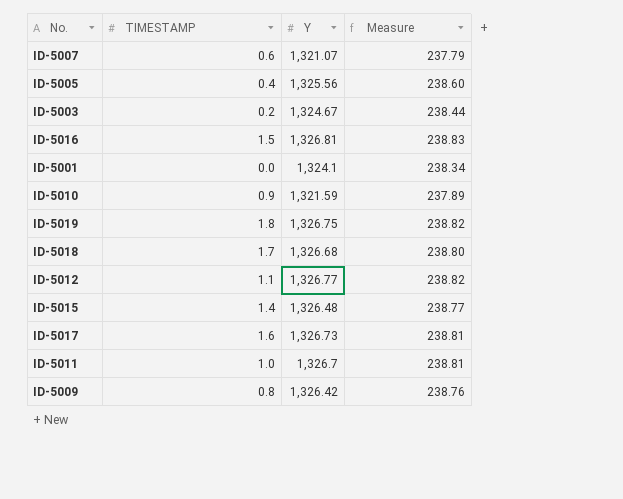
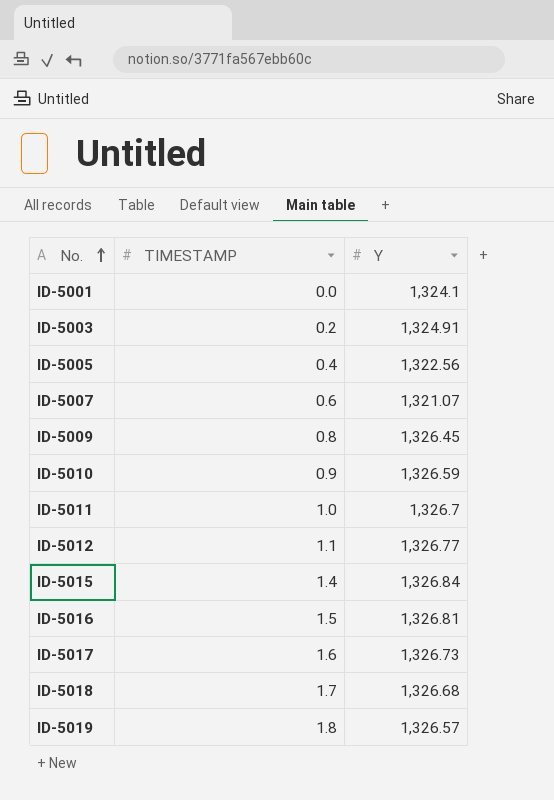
row order: none -> No. ascending
column Measure | formula: [Y] * 0.18 -> none
ID-5003 | Y: 1,324.67 -> 1,324.91
ID-5005 | Y: 1,325.56 -> 1,322.56
ID-5009 | Y: 1,326.42 -> 1,326.45
ID-5010 | Y: 1,321.59 -> 1,326.59
ID-5015 | Y: 1,326.48 -> 1,326.84
ID-5019 | Y: 1,326.75 -> 1,326.57

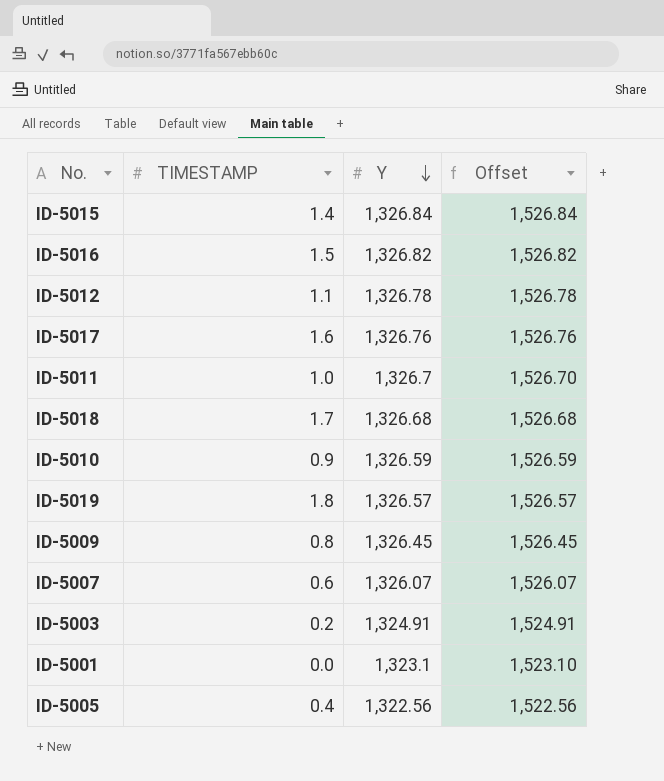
row order: No. ascending -> Y descending
column Offset | formula: none -> [Y] + 200
ID-5016 | Y: 1,326.81 -> 1,326.82
ID-5012 | Y: 1,326.77 -> 1,326.78
ID-5017 | Y: 1,326.73 -> 1,326.76
ID-5007 | Y: 1,321.07 -> 1,326.07
ID-5001 | Y: 1,324.1 -> 1,323.1

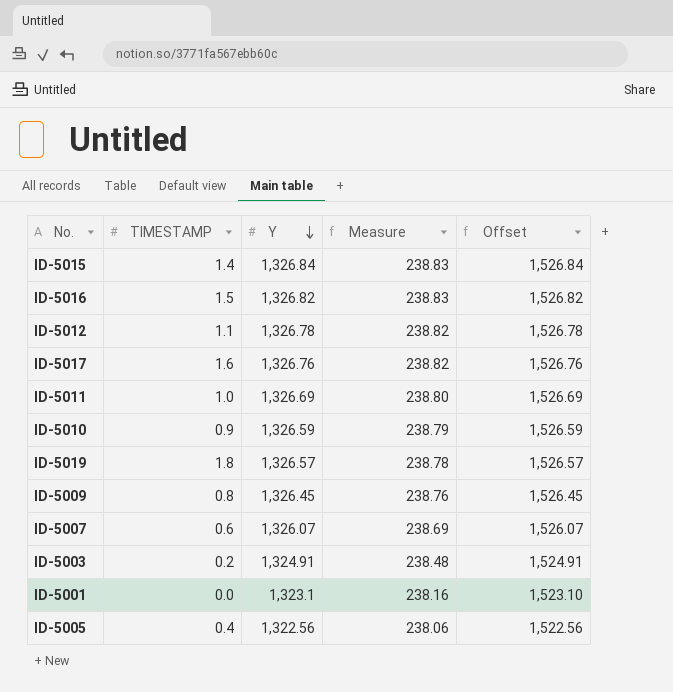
column Measure | formula: none -> [Y] * 0.18
row ID-5018: 1.7 | 1,326.68 | 1,526.68 -> none
ID-5011 | Y: 1,326.7 -> 1,326.69
ID-5011 | Offset: 1,526.70 -> 1,526.69

